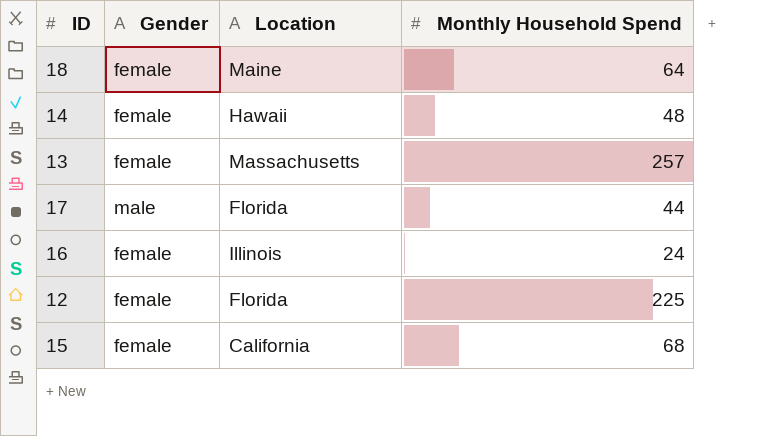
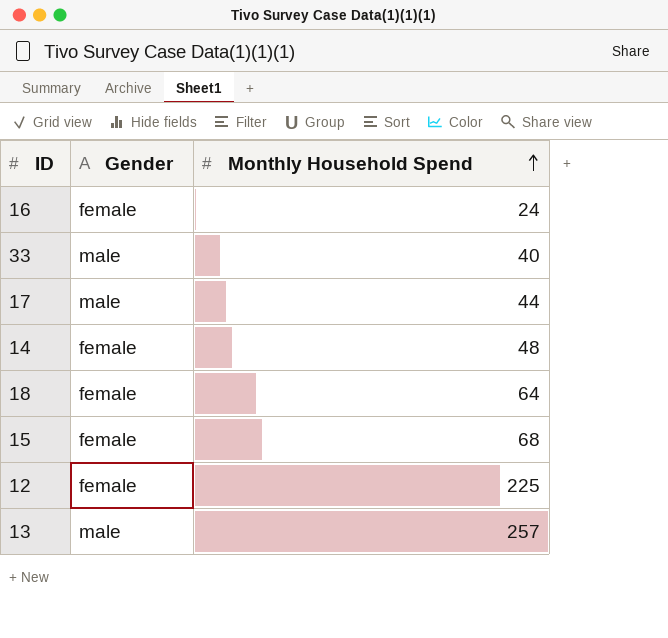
row order: none -> Monthly Household Spend ascending
column Location | position: 3 -> none
row 33: none -> male | 40
13 | Gender: female -> male

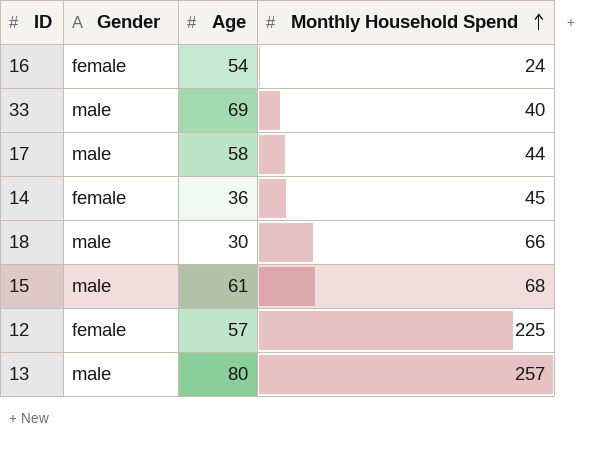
column Age | position: none -> 3
14 | Monthly Household Spend: 48 -> 45
18 | Gender: female -> male
18 | Monthly Household Spend: 64 -> 66
15 | Gender: female -> male

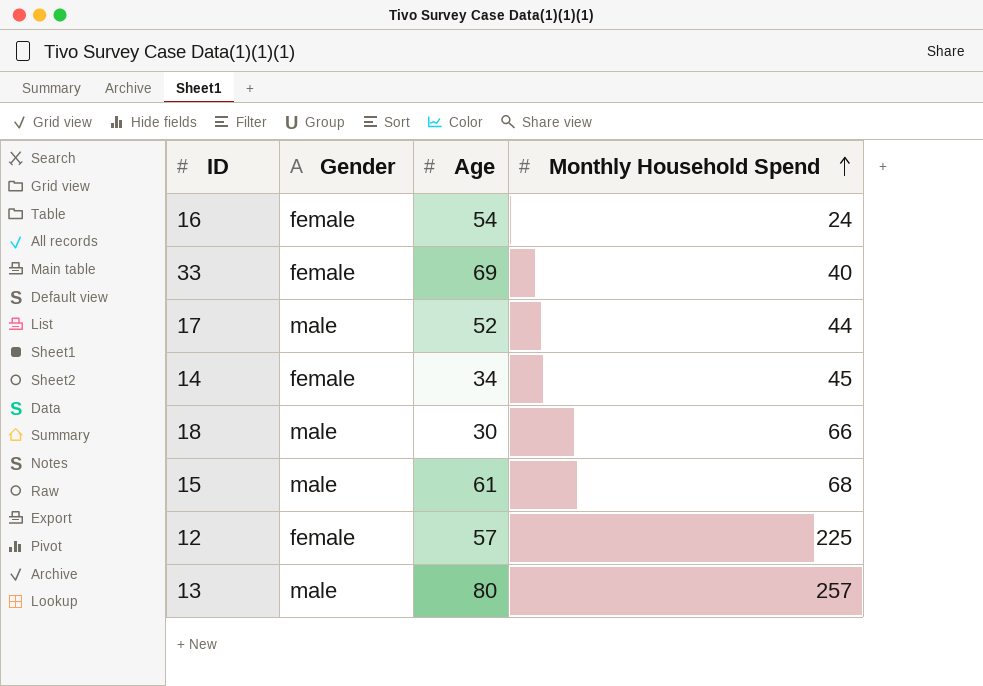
33 | Gender: male -> female
17 | Age: 58 -> 52
14 | Age: 36 -> 34

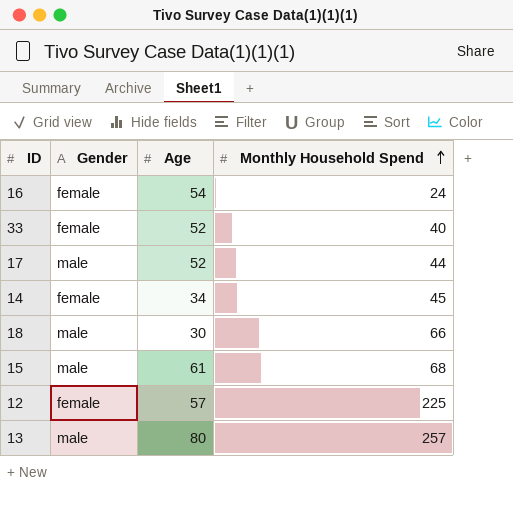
33 | Age: 69 -> 52

